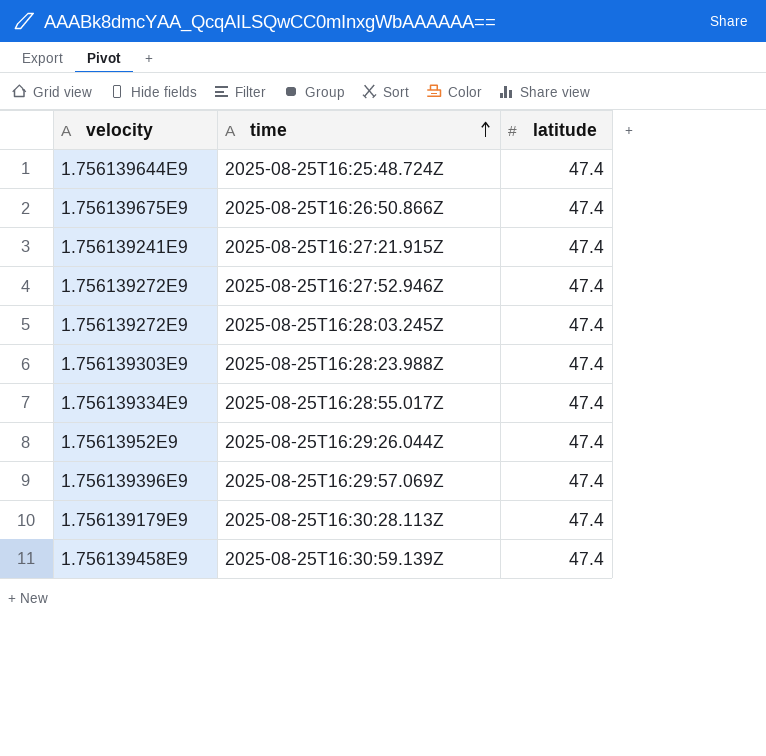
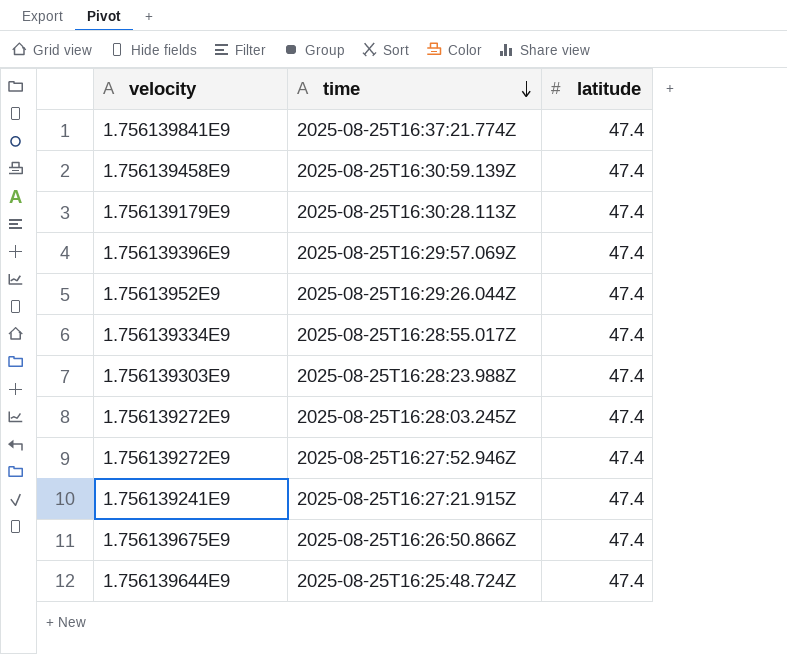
row order: time ascending -> time descending
row 2025-08-25T16:37:21.774Z: none -> 1.756139841E9 | 47.4

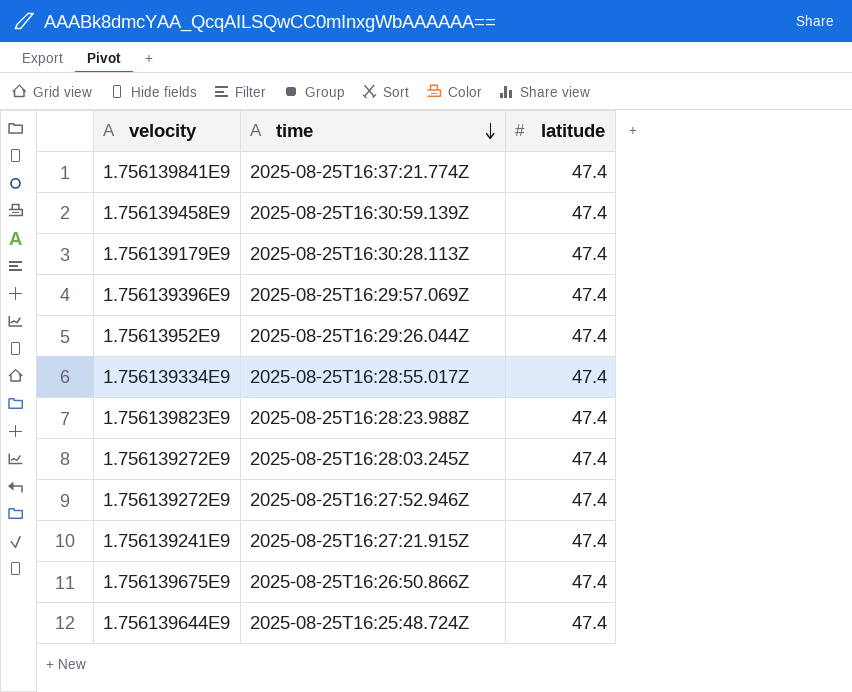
2025-08-25T16:28:23.988Z | velocity: 1.756139303E9 -> 1.756139823E9

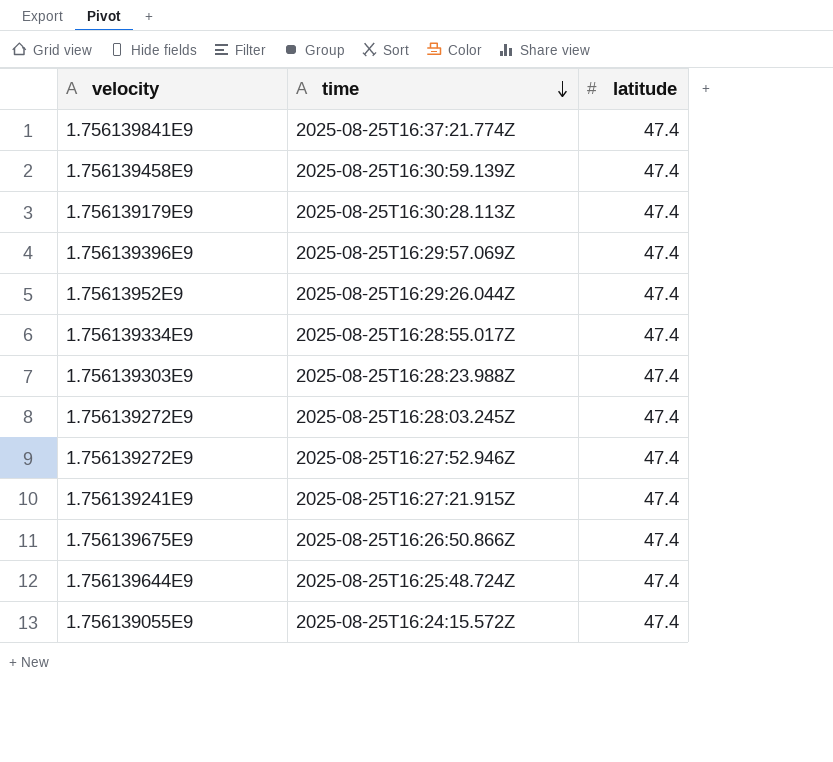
2025-08-25T16:28:23.988Z | velocity: 1.756139823E9 -> 1.756139303E9
row 2025-08-25T16:24:15.572Z: none -> 1.756139055E9 | 47.4

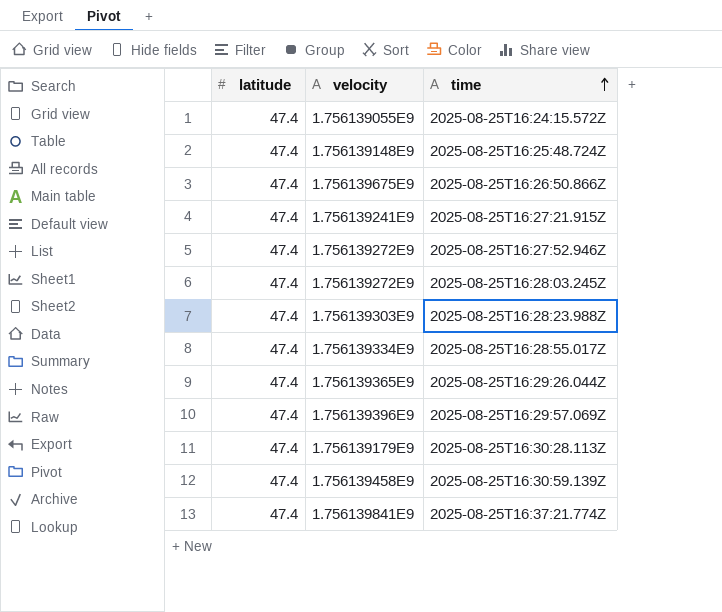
row order: time descending -> time ascending
column latitude | position: 3 -> 1
2025-08-25T16:25:48.724Z | velocity: 1.756139644E9 -> 1.756139148E9
2025-08-25T16:29:26.044Z | velocity: 1.75613952E9 -> 1.756139365E9

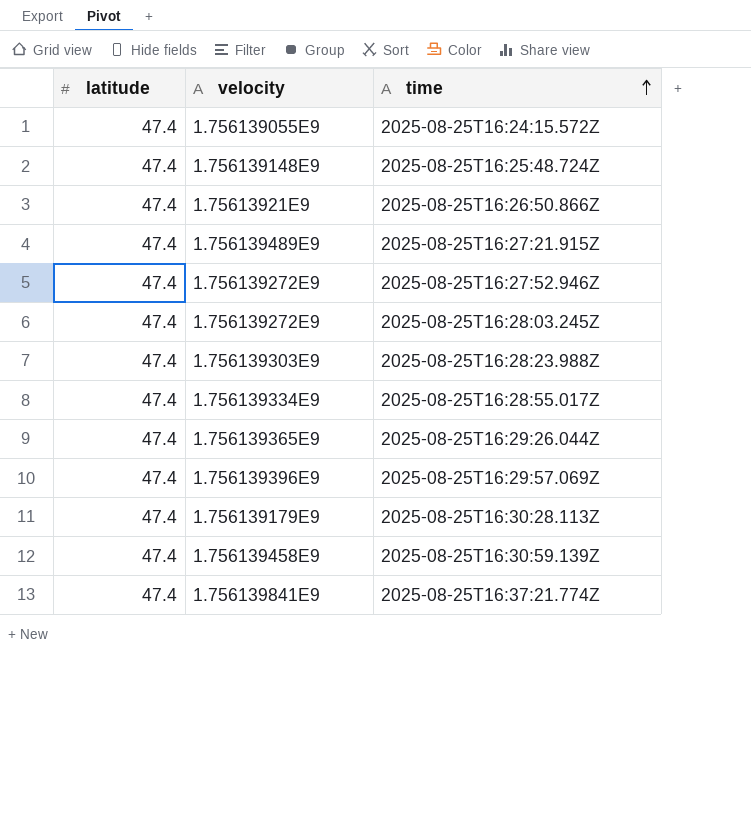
2025-08-25T16:26:50.866Z | velocity: 1.756139675E9 -> 1.75613921E9
2025-08-25T16:27:21.915Z | velocity: 1.756139241E9 -> 1.756139489E9

